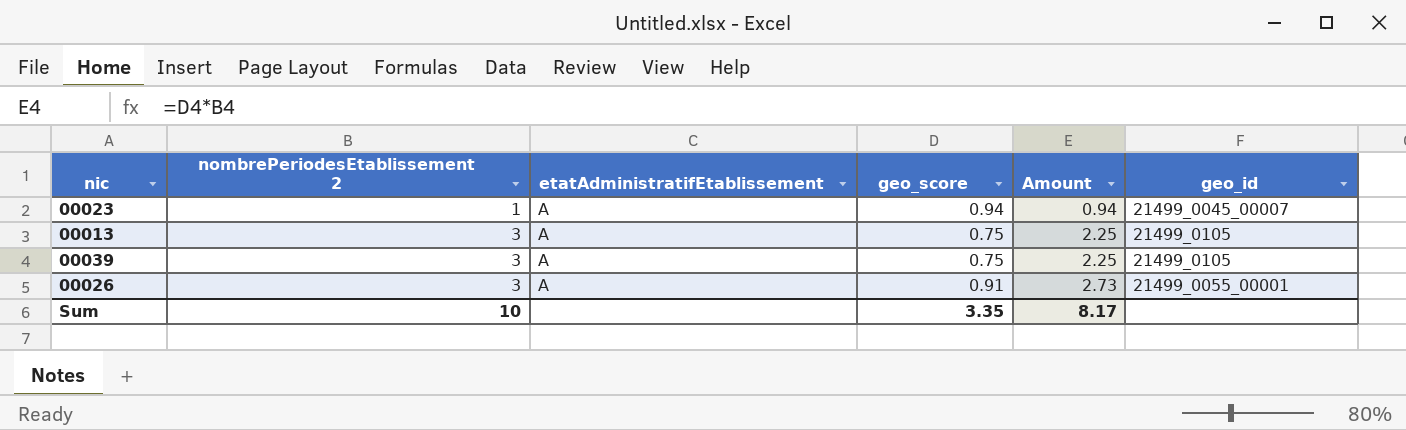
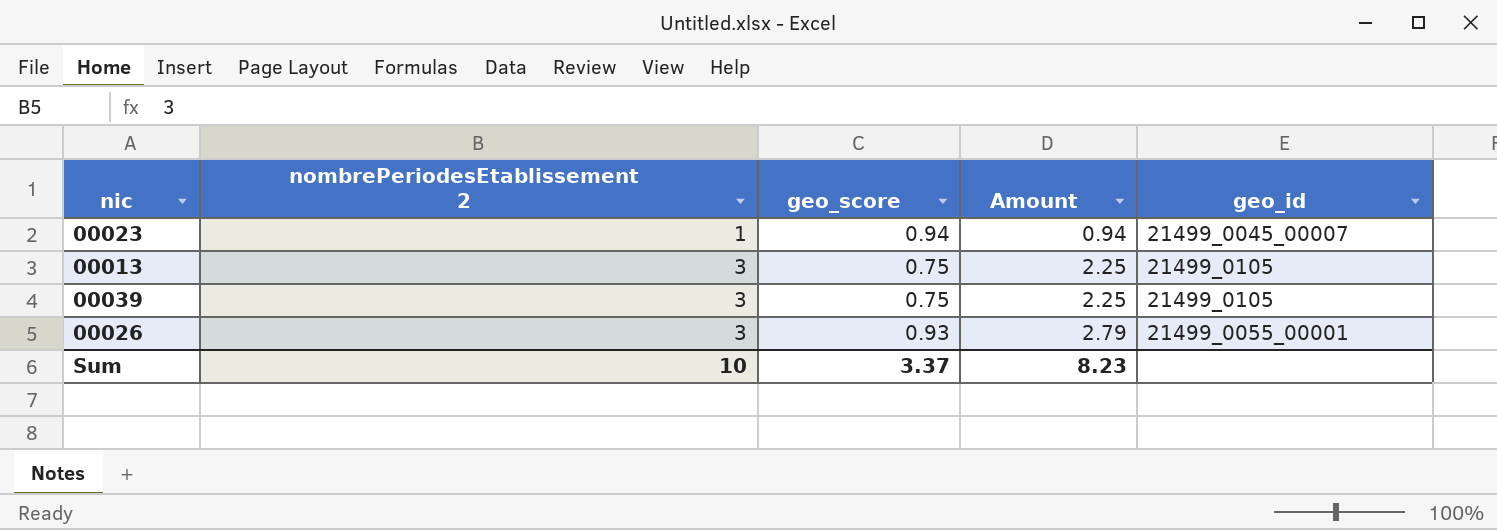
column etatAdministratifEtablissement | position: 3 -> none
00026 | geo_score: 0.91 -> 0.93
00026 | Amount: 2.73 -> 2.79
Sum | geo_score: 3.35 -> 3.37
Sum | Amount: 8.17 -> 8.23

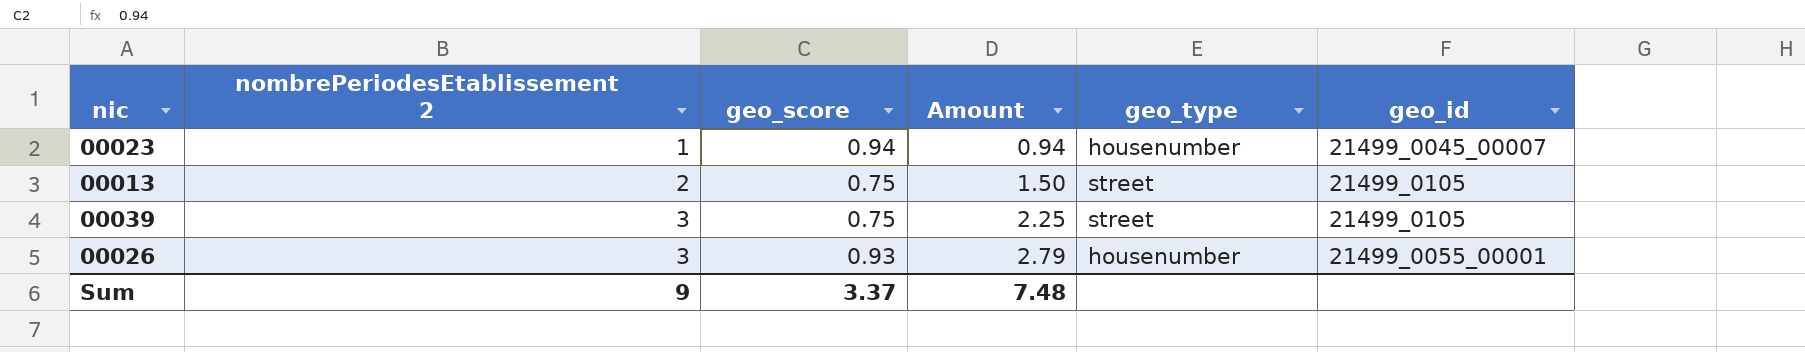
column geo_type | position: none -> 5
00013 | nombrePeriodesEtablissement 2: 3 -> 2
00013 | Amount: 2.25 -> 1.50
Sum | nombrePeriodesEtablissement 2: 10 -> 9
Sum | Amount: 8.23 -> 7.48

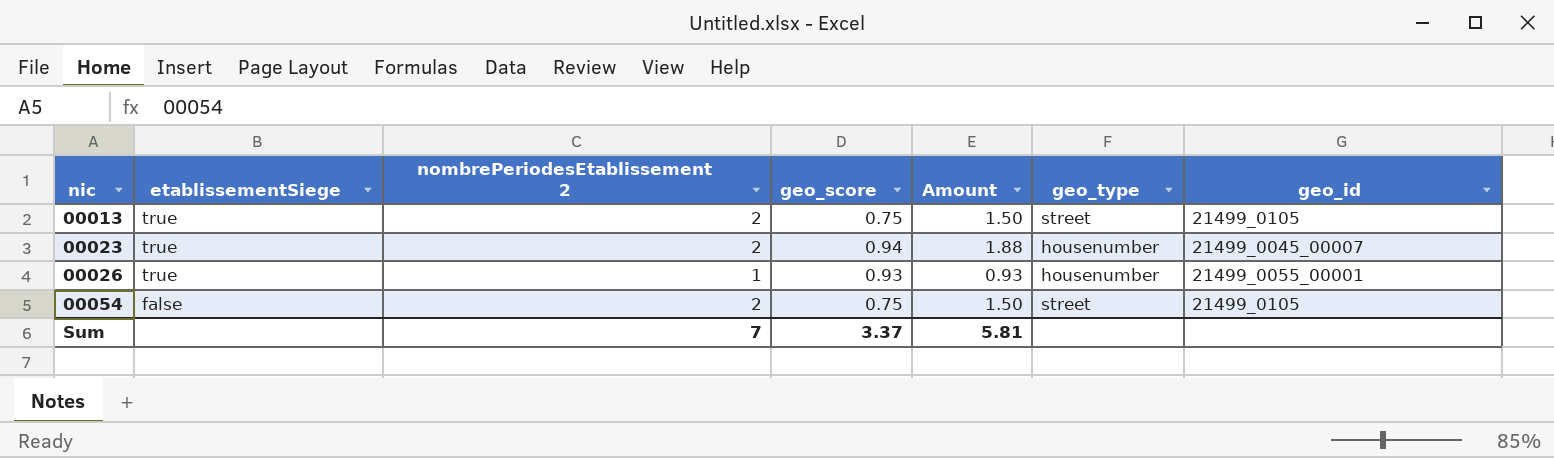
row order: nombrePeriodesEtablissement 2 ascending -> nic ascending
column etablissementSiege | position: none -> 2
row 00039: 3 | 0.75 | 2.25 | street | 21499_0105 -> none
00023 | nombrePeriodesEtablissement 2: 1 -> 2
00023 | Amount: 0.94 -> 1.88
00026 | nombrePeriodesEtablissement 2: 3 -> 1
00026 | Amount: 2.79 -> 0.93
row 00054: none -> false | 2 | 0.75 | 1.50 | street | 21499_0105
Sum | nombrePeriodesEtablissement 2: 9 -> 7
Sum | Amount: 7.48 -> 5.81

